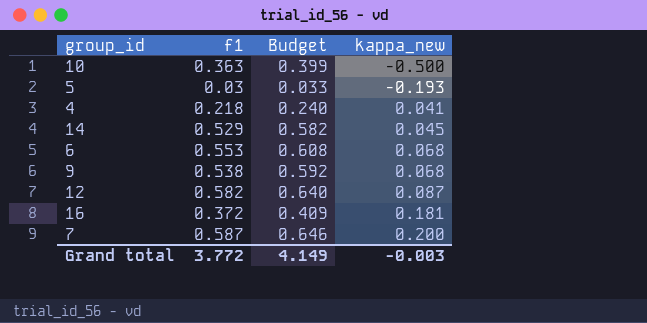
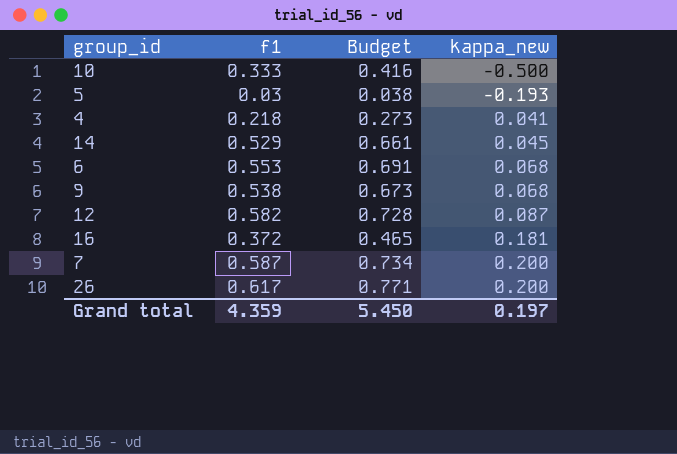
column Budget | formula: [f1] * 1.1 -> [f1] * 1.25
10 | f1: 0.363 -> 0.333
row 26: none -> 0.617 | 0.771 | 0.200
Grand total | f1: 3.772 -> 4.359
Grand total | Budget: 4.149 -> 5.450
Grand total | kappa_new: -0.003 -> 0.197

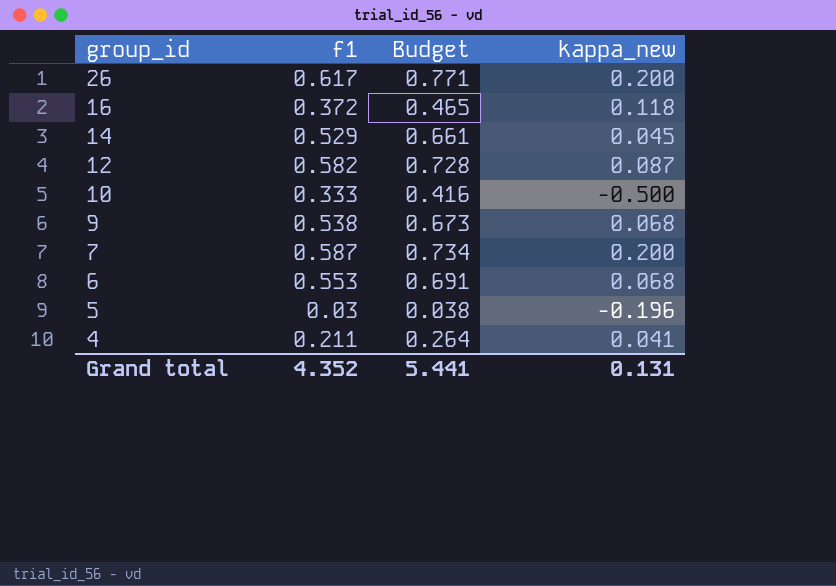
row order: kappa_new ascending -> group_id descending
16 | kappa_new: 0.181 -> 0.118
5 | kappa_new: -0.193 -> -0.196
4 | f1: 0.218 -> 0.211
4 | Budget: 0.273 -> 0.264
Grand total | f1: 4.359 -> 4.352
Grand total | Budget: 5.450 -> 5.441
Grand total | kappa_new: 0.197 -> 0.131

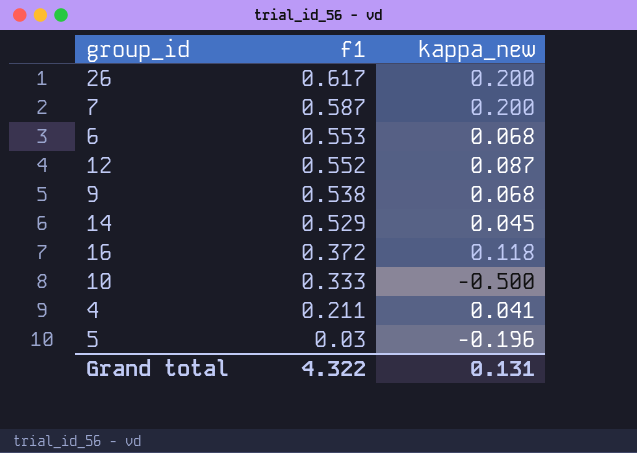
row order: group_id descending -> f1 descending
column Budget | formula: [f1] * 1.25 -> none
12 | f1: 0.582 -> 0.552
Grand total | f1: 4.352 -> 4.322

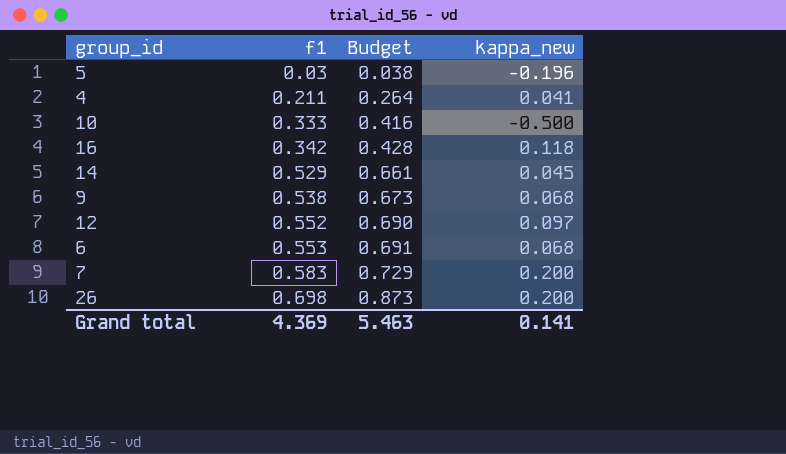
row order: f1 descending -> f1 ascending
column Budget | formula: none -> [f1] * 1.25
16 | f1: 0.372 -> 0.342
12 | kappa_new: 0.087 -> 0.097
7 | f1: 0.587 -> 0.583
26 | f1: 0.617 -> 0.698
Grand total | f1: 4.322 -> 4.369
Grand total | kappa_new: 0.131 -> 0.141

